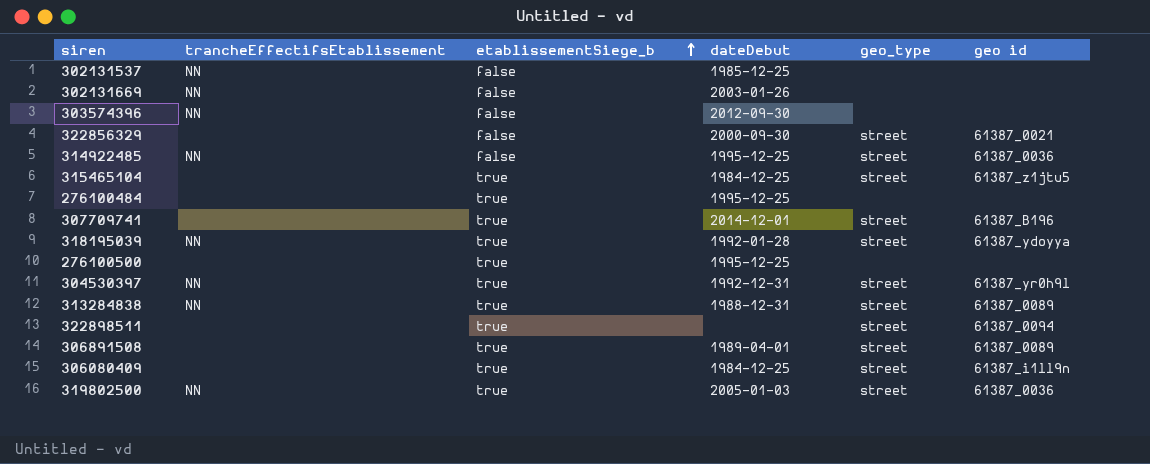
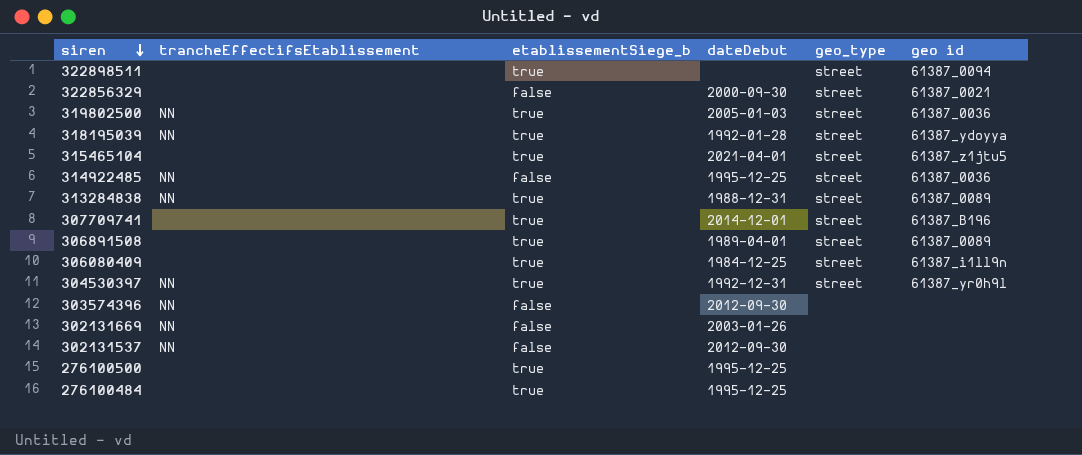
row order: etablissementSiege_b ascending -> siren descending
315465104 | dateDebut: 1984-12-25 -> 2021-04-01
302131537 | dateDebut: 1985-12-25 -> 2012-09-30

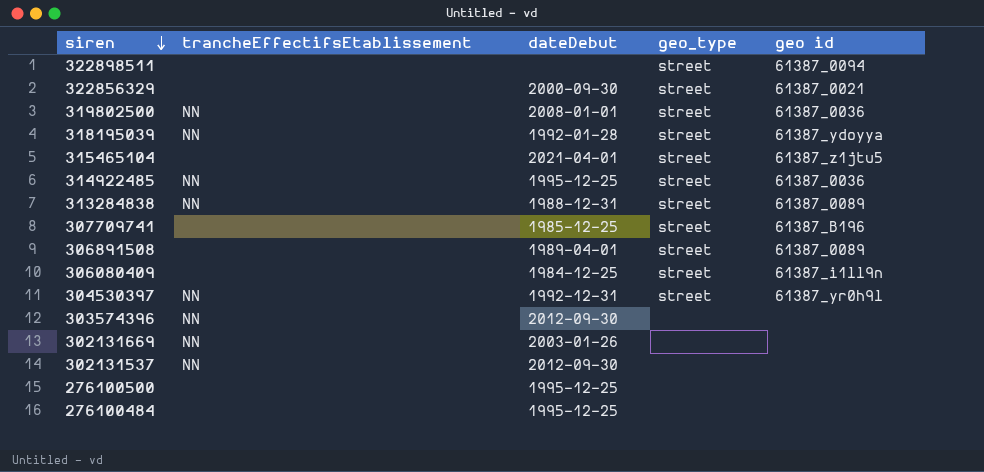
column etablissementSiege_b | position: 3 -> none
319802500 | dateDebut: 2005-01-03 -> 2008-01-01
307709741 | dateDebut: 2014-12-01 -> 1985-12-25

